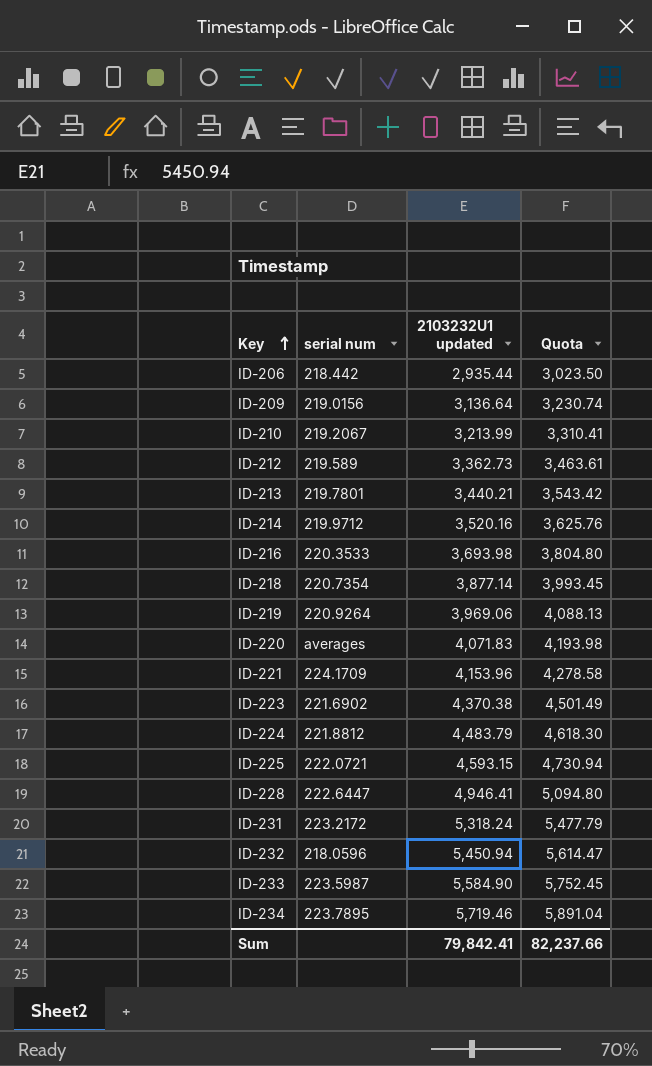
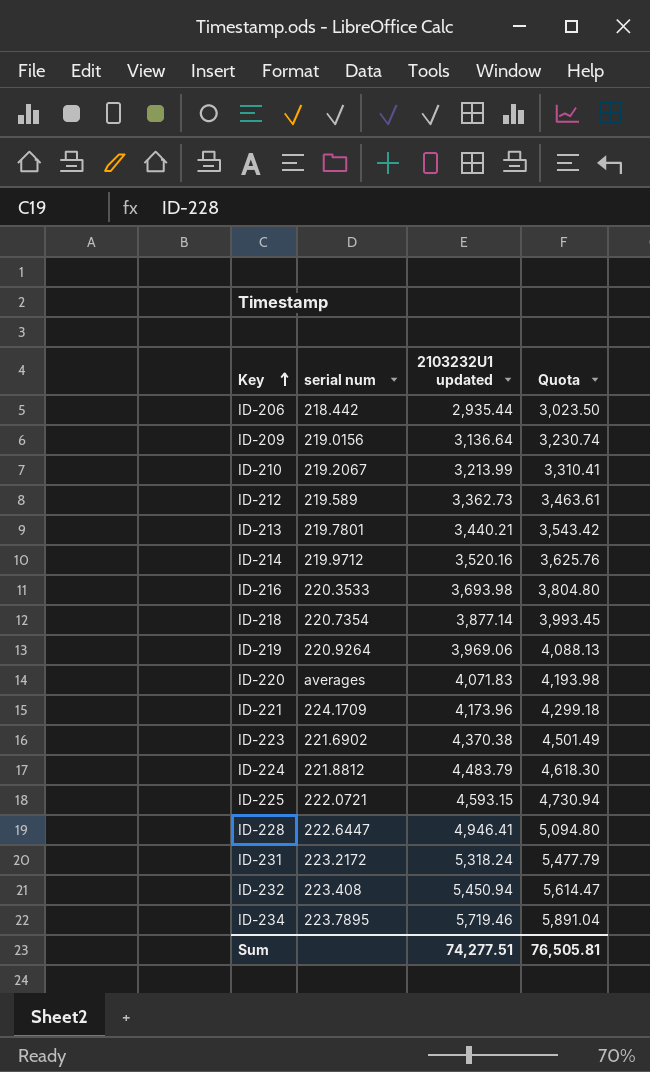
row ID-233: 223.5987 | 5,584.90 | 5,752.45 -> none
ID-221 | 2103232U1 updated: 4,153.96 -> 4,173.96
ID-221 | Quota: 4,278.58 -> 4,299.18
ID-232 | serial num: 218.0596 -> 223.408
Sum | 2103232U1 updated: 79,842.41 -> 74,277.51
Sum | Quota: 82,237.66 -> 76,505.81

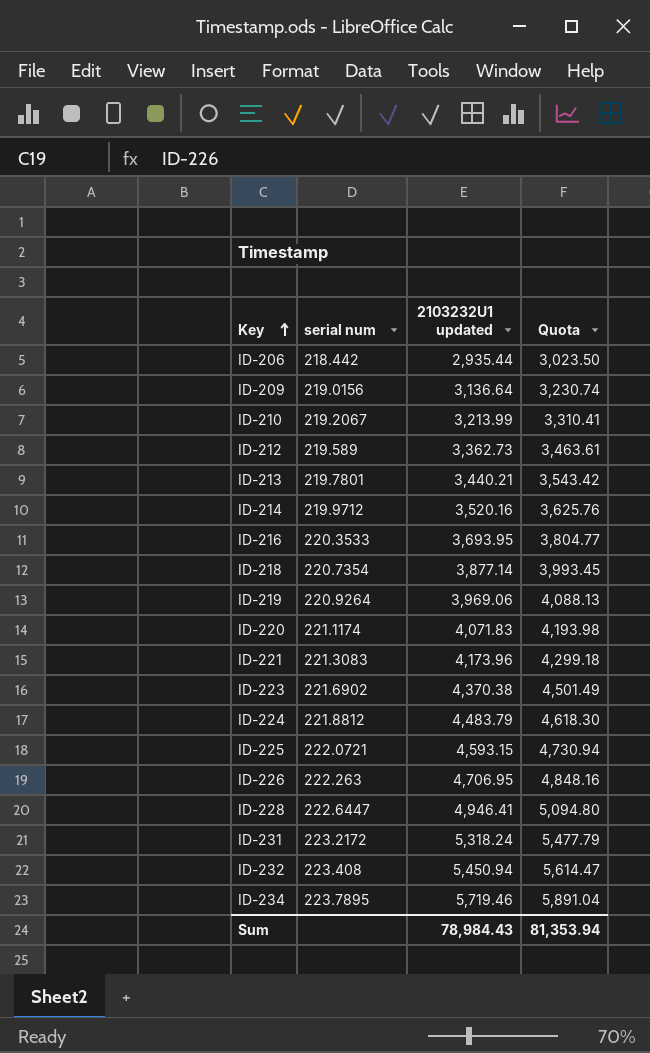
ID-216 | 2103232U1 updated: 3,693.98 -> 3,693.95
ID-216 | Quota: 3,804.80 -> 3,804.77
ID-220 | serial num: averages -> 221.1174
ID-221 | serial num: 224.1709 -> 221.3083
row ID-226: none -> 222.263 | 4,706.95 | 4,848.16
Sum | 2103232U1 updated: 74,277.51 -> 78,984.43
Sum | Quota: 76,505.81 -> 81,353.94

